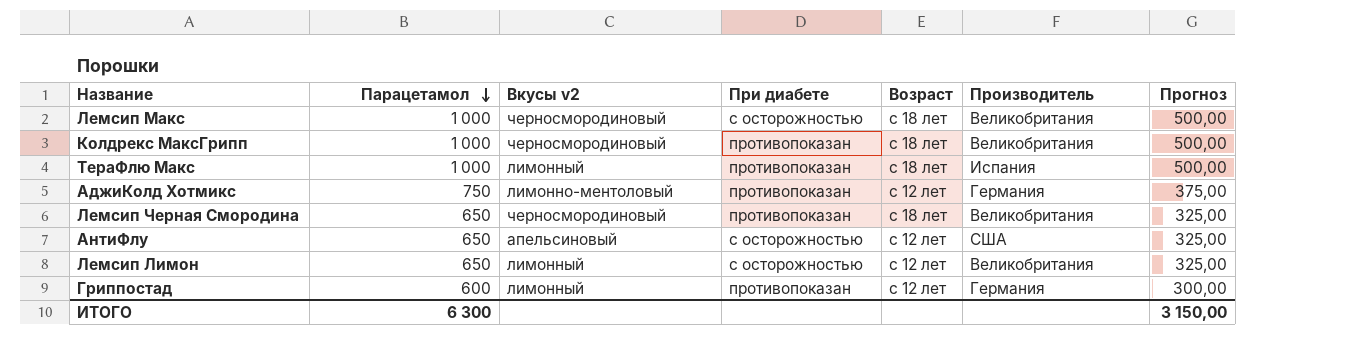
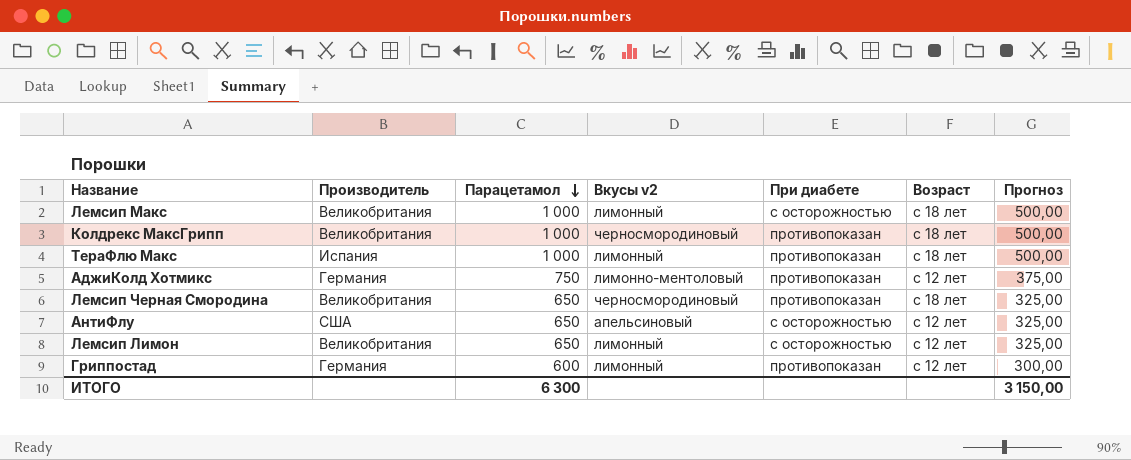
column Производитель | position: 6 -> 2
Лемсип Макс | Вкусы v2: черносмородиновый -> лимонный

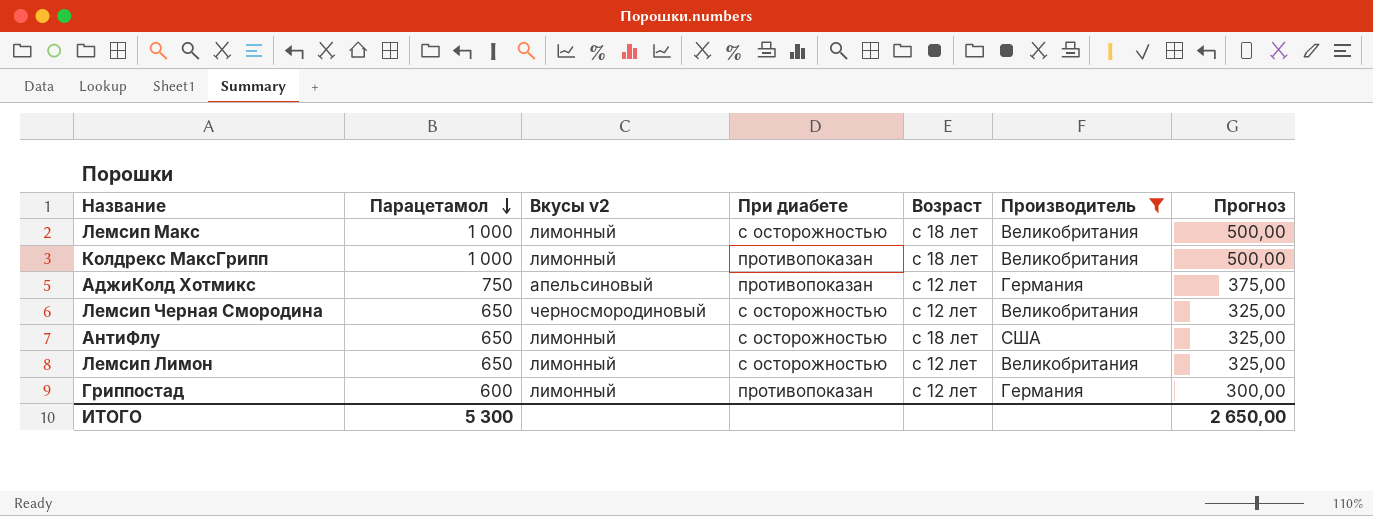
filter: none -> Производитель != Испания
column Производитель | position: 2 -> 6
Колдрекс МаксГрипп | Вкусы v2: черносмородиновый -> лимонный
АджиКолд Хотмикс | Вкусы v2: лимонно-ментоловый -> апельсиновый
Лемсип Черная Смородина | При диабете: противопоказан -> с осторожностью
Лемсип Черная Смородина | Возраст: с 18 лет -> с 12 лет
АнтиФлу | Вкусы v2: апельсиновый -> лимонный
АнтиФлу | Возраст: с 12 лет -> с 18 лет
ИТОГО | Парацетамол: 6 300 -> 5 300
ИТОГО | Прогноз: 3 150,00 -> 2 650,00

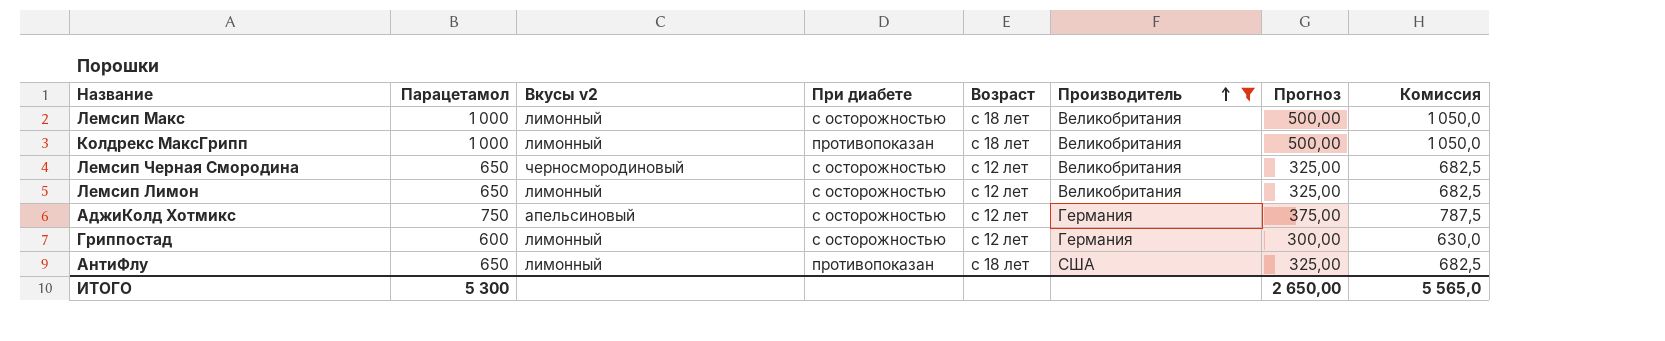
row order: Парацетамол descending -> Производитель ascending
column Комиссия | formula: none -> [Парацетамол] * 1,05
АджиКолд Хотмикс | При диабете: противопоказан -> с осторожностью
Гриппостад | При диабете: противопоказан -> с осторожностью
АнтиФлу | При диабете: с осторожностью -> противопоказан

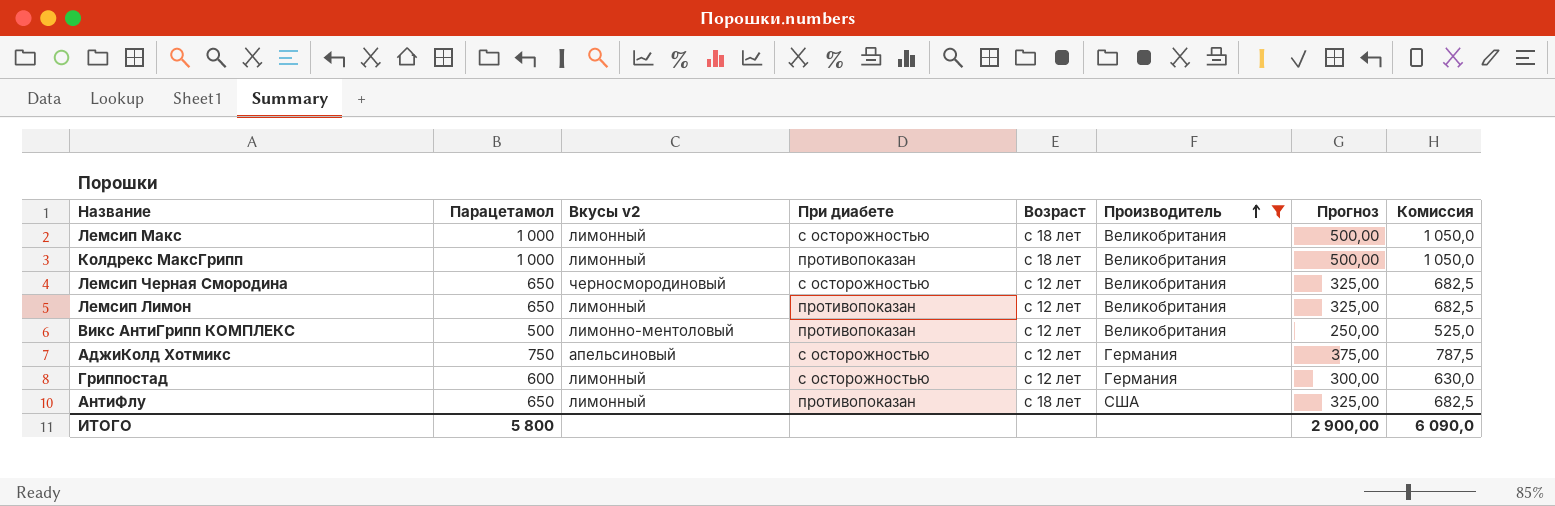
Лемсип Лимон | При диабете: с осторожностью -> противопоказан
row Викс АнтиГрипп КОМПЛЕКС: none -> 500 | лимонно-ментоловый | противопоказан | с 12 лет | Великобритания | 250,00 | 525,0
ИТОГО | Парацетамол: 5 300 -> 5 800
ИТОГО | Прогноз: 2 650,00 -> 2 900,00
ИТОГО | Комиссия: 5 565,0 -> 6 090,0

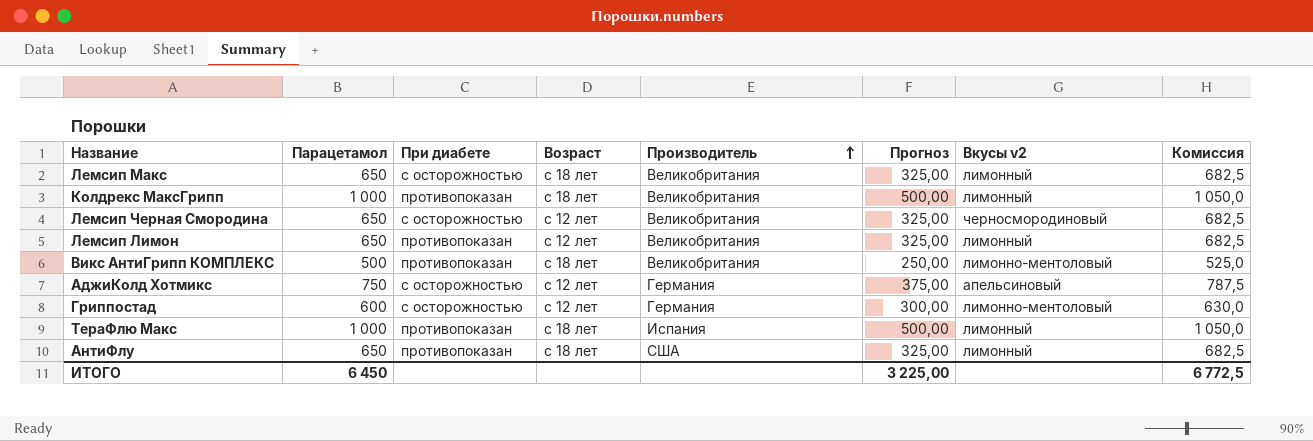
filter: Производитель != Испания -> none
column Вкусы v2 | position: 3 -> 7
Лемсип Макс | Парацетамол: 1 000 -> 650
Лемсип Макс | Прогноз: 500,00 -> 325,00
Лемсип Макс | Комиссия: 1 050,0 -> 682,5
Викс АнтиГрипп КОМПЛЕКС | Возраст: с 12 лет -> с 18 лет
Гриппостад | Вкусы v2: лимонный -> лимонно-ментоловый
ИТОГО | Парацетамол: 5 800 -> 6 450
ИТОГО | Прогноз: 2 900,00 -> 3 225,00
ИТОГО | Комиссия: 6 090,0 -> 6 772,5

